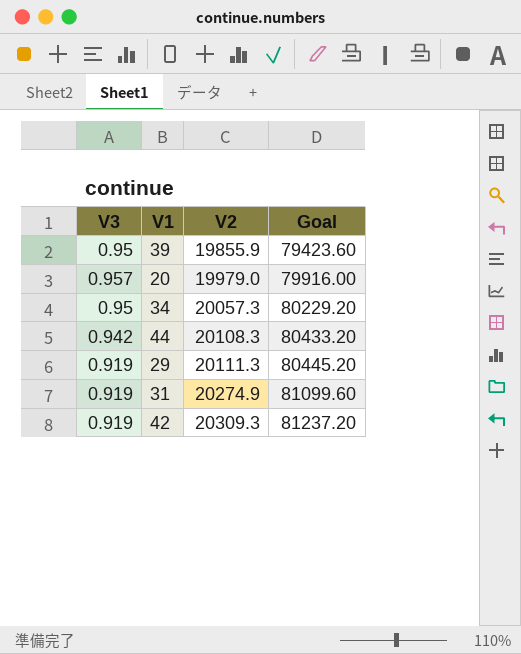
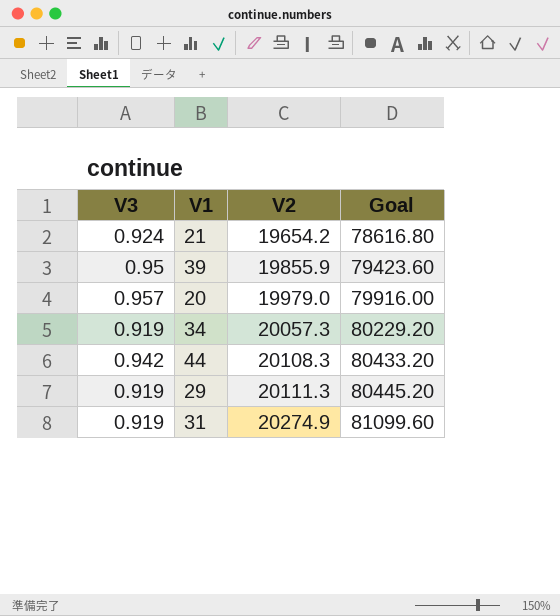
row 42: 0.919 | 20309.3 | 81237.20 -> none
row 21: none -> 0.924 | 19654.2 | 78616.80
34 | V3: 0.95 -> 0.919

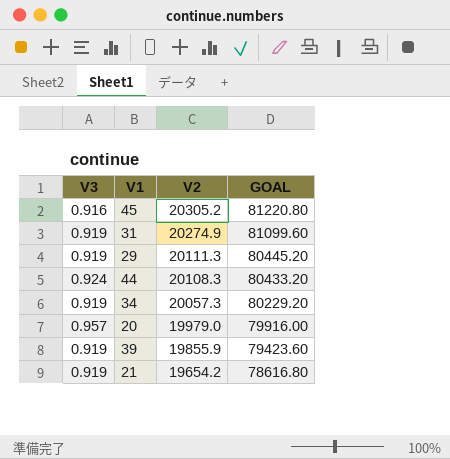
row order: V2 ascending -> V2 descending
column name: Goal -> GOAL
row 45: none -> 0.916 | 20305.2 | 81220.80
44 | V3: 0.942 -> 0.924
39 | V3: 0.95 -> 0.919
21 | V3: 0.924 -> 0.919

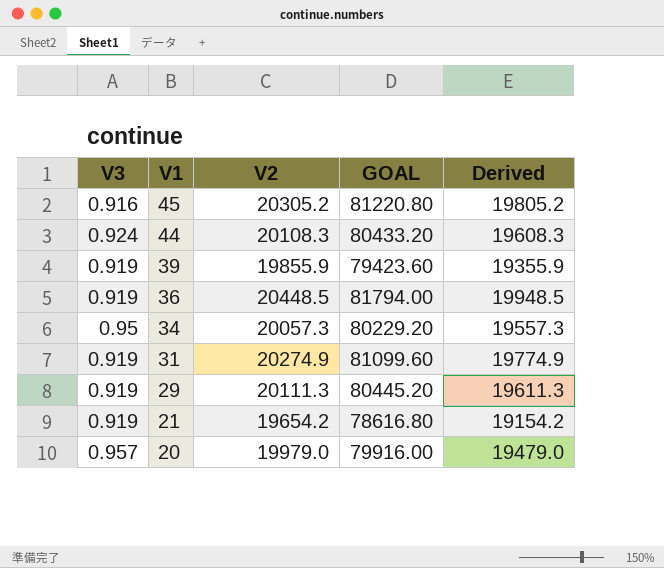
row order: V2 descending -> V1 descending
column Derived | formula: none -> [V2] - 500
row 36: none -> 0.919 | 20448.5 | 81794.00 | 19948.5
34 | V3: 0.919 -> 0.95

